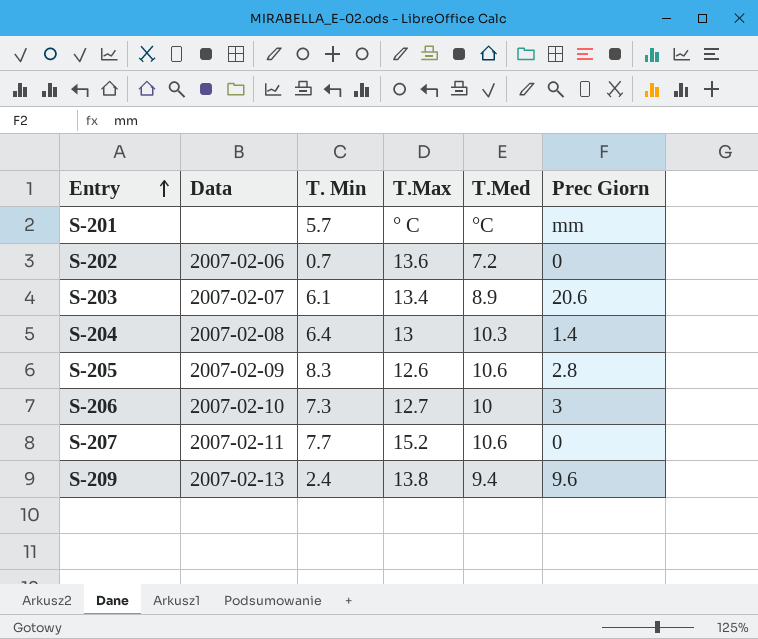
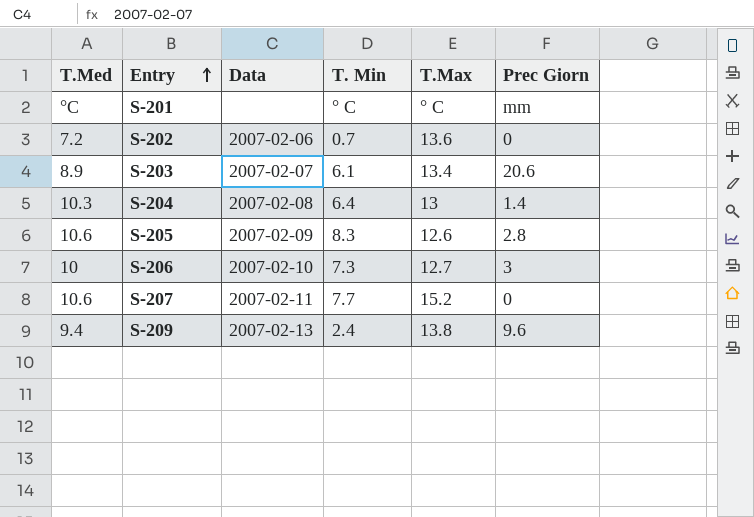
column T.Med | position: 5 -> 1
S-201 | T. Min: 5.7 -> ° C

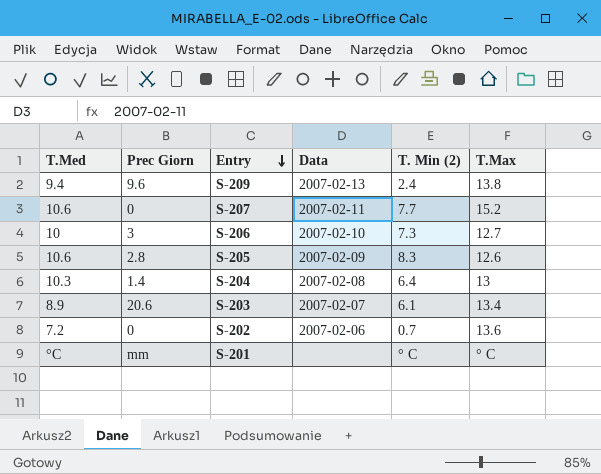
row order: Entry ascending -> Entry descending
column Prec Giorn | position: 6 -> 2
column name: T. Min -> T. Min (2)

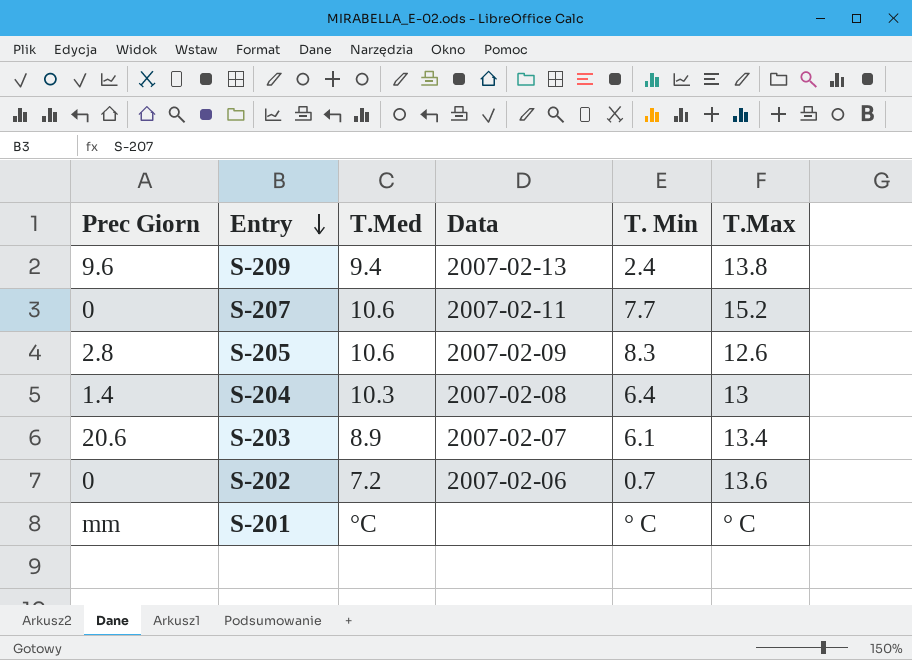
column T.Med | position: 1 -> 3
column name: T. Min (2) -> T. Min
row S-206: 10 | 3 | 2007-02-10 | 7.3 | 12.7 -> none

